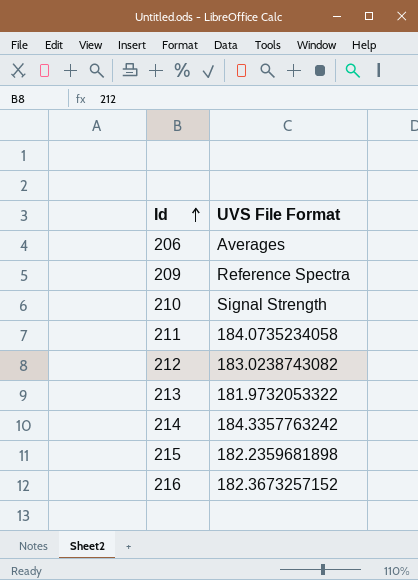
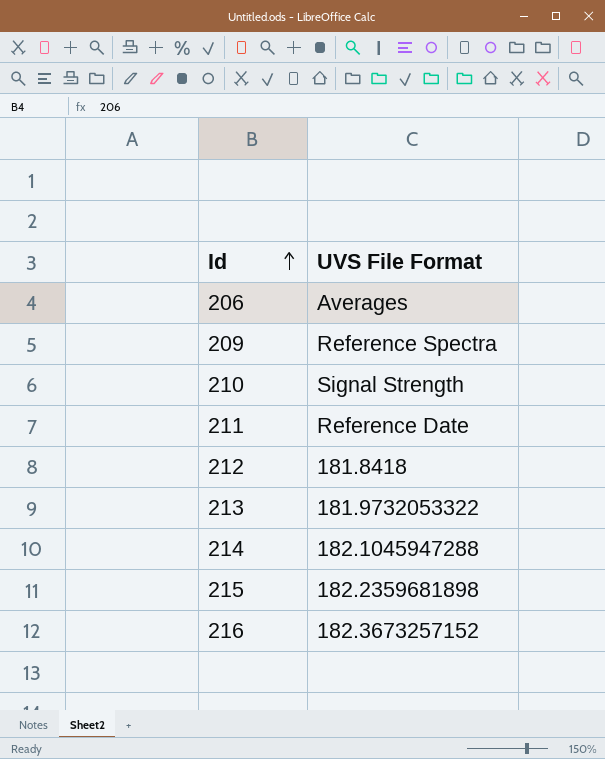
211 | UVS File Format: 184.0735234058 -> Reference Date
212 | UVS File Format: 183.0238743082 -> 181.8418
214 | UVS File Format: 184.3357763242 -> 182.1045947288

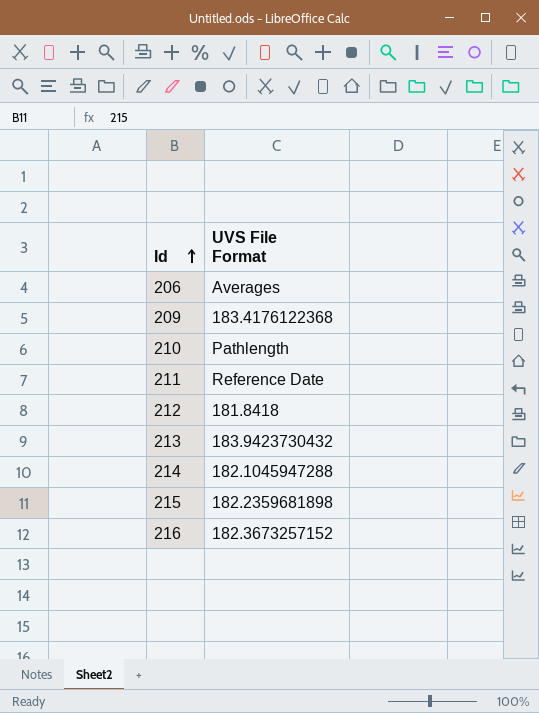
209 | UVS File Format: Reference Spectra -> 183.4176122368
210 | UVS File Format: Signal Strength -> Pathlength
213 | UVS File Format: 181.9732053322 -> 183.9423730432

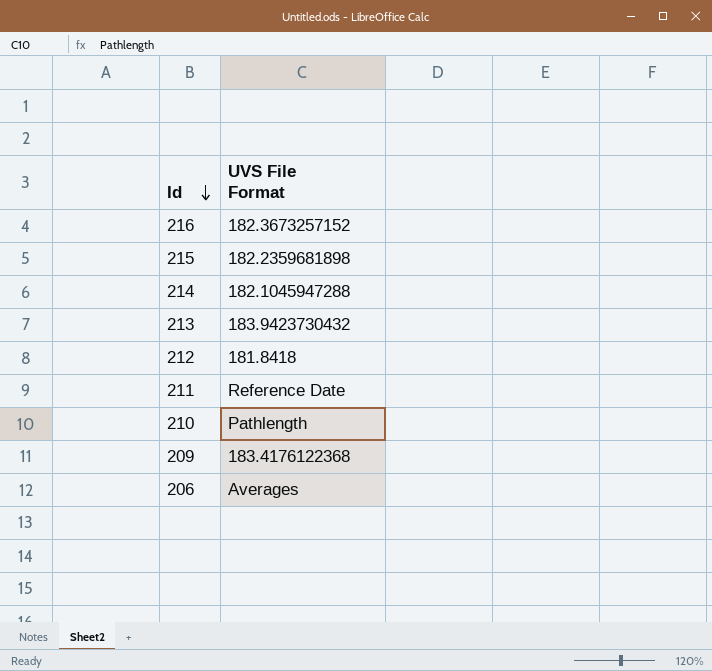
row order: Id ascending -> Id descending

